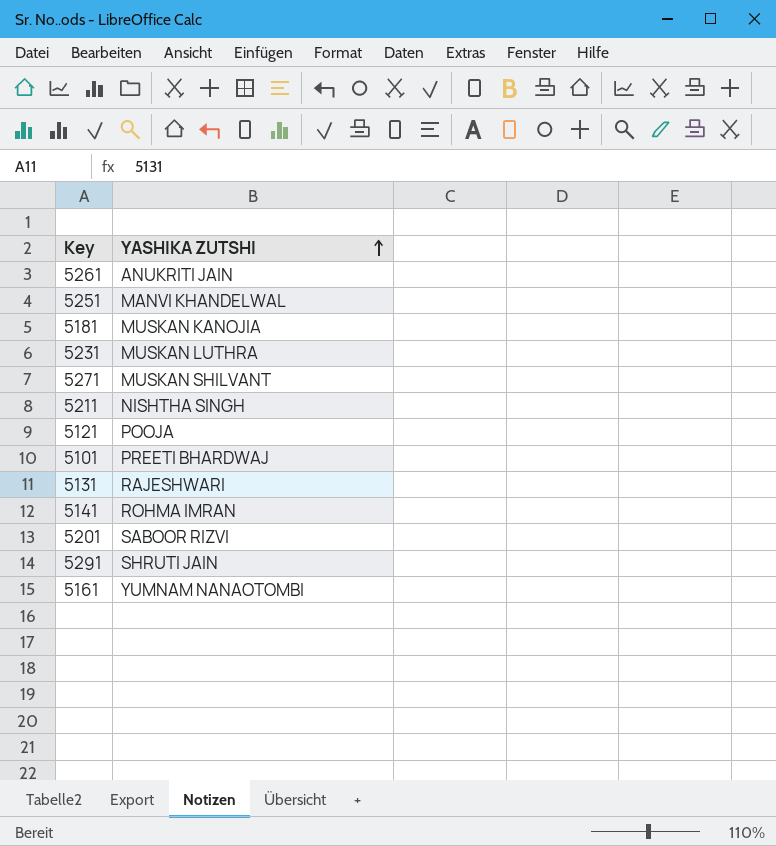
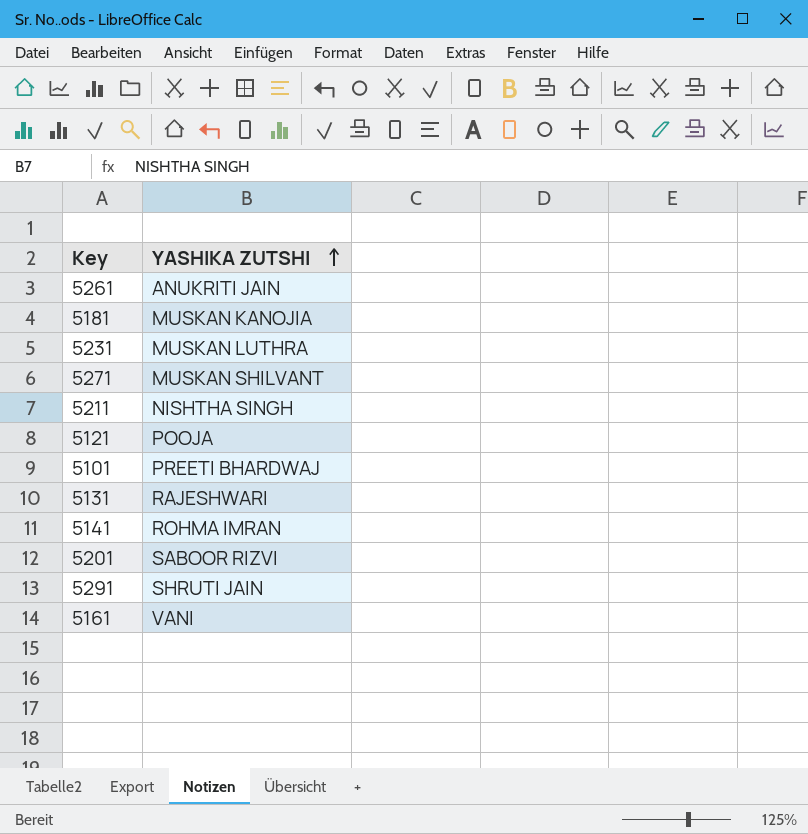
row 5251: MANVI KHANDELWAL -> none
5161 | YASHIKA ZUTSHI: YUMNAM NANAOTOMBI -> VANI

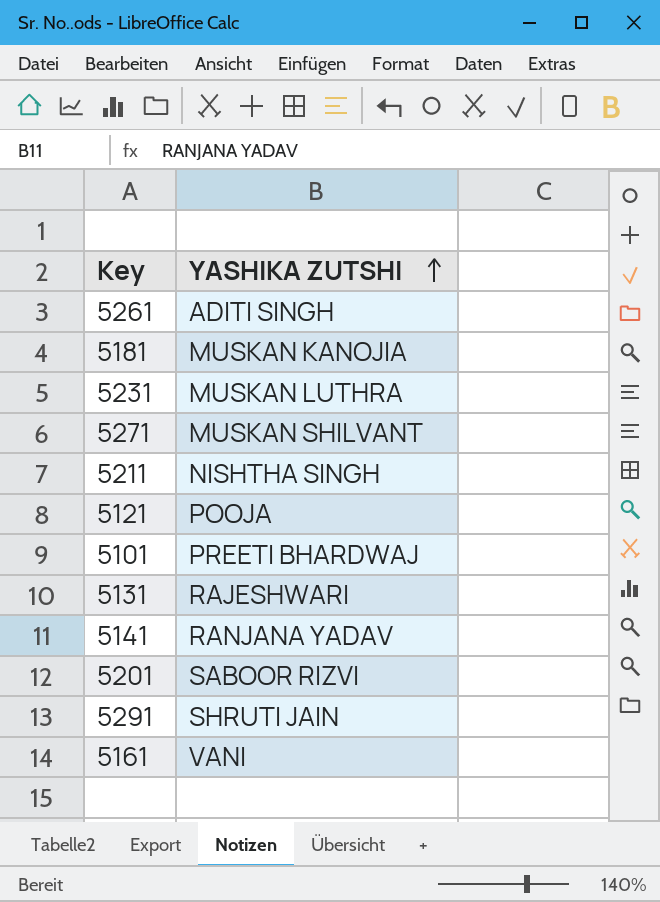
5261 | YASHIKA ZUTSHI: ANUKRITI JAIN -> ADITI SINGH
5141 | YASHIKA ZUTSHI: ROHMA IMRAN -> RANJANA YADAV

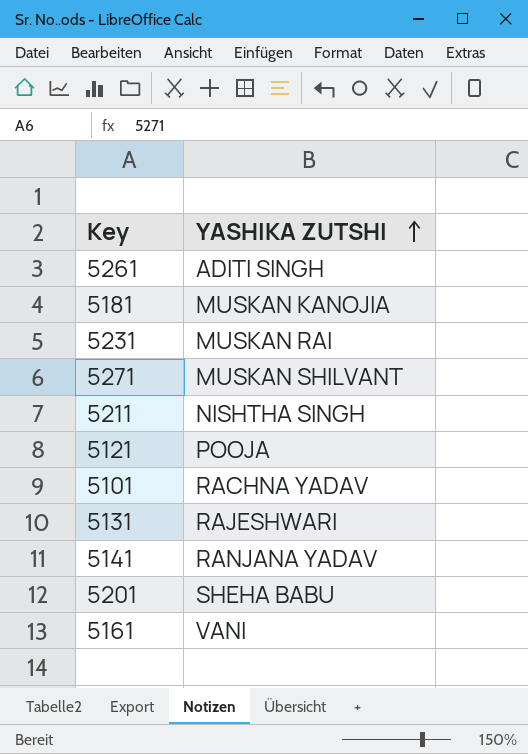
row 5291: SHRUTI JAIN -> none
5231 | YASHIKA ZUTSHI: MUSKAN LUTHRA -> MUSKAN RAI
5101 | YASHIKA ZUTSHI: PREETI BHARDWAJ -> RACHNA YADAV
5201 | YASHIKA ZUTSHI: SABOOR RIZVI -> SHEHA BABU

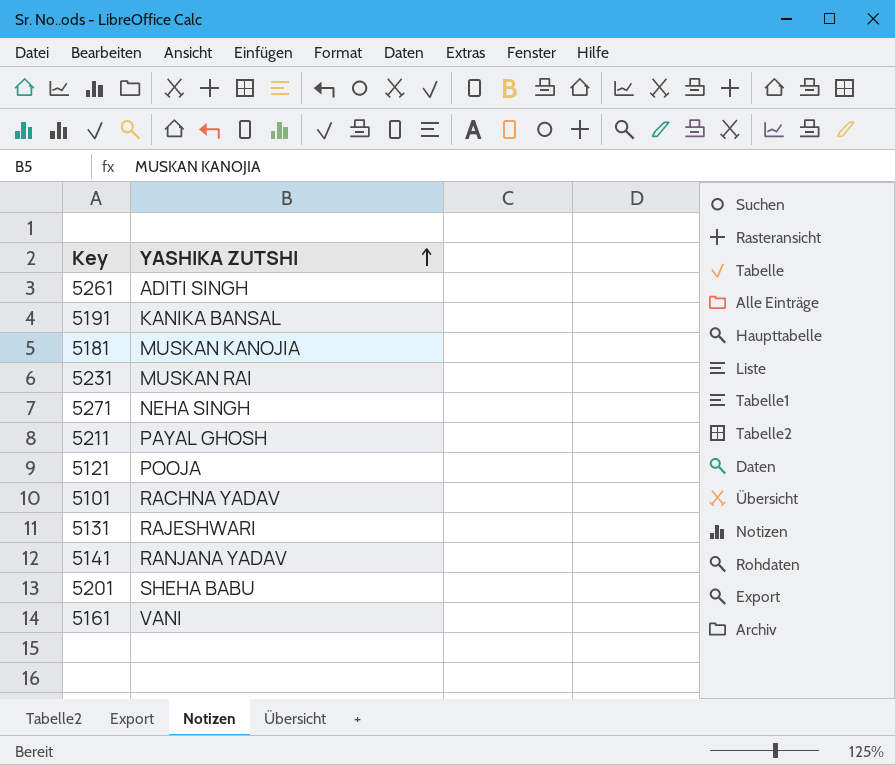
row 5191: none -> KANIKA BANSAL
5271 | YASHIKA ZUTSHI: MUSKAN SHILVANT -> NEHA SINGH
5211 | YASHIKA ZUTSHI: NISHTHA SINGH -> PAYAL GHOSH

